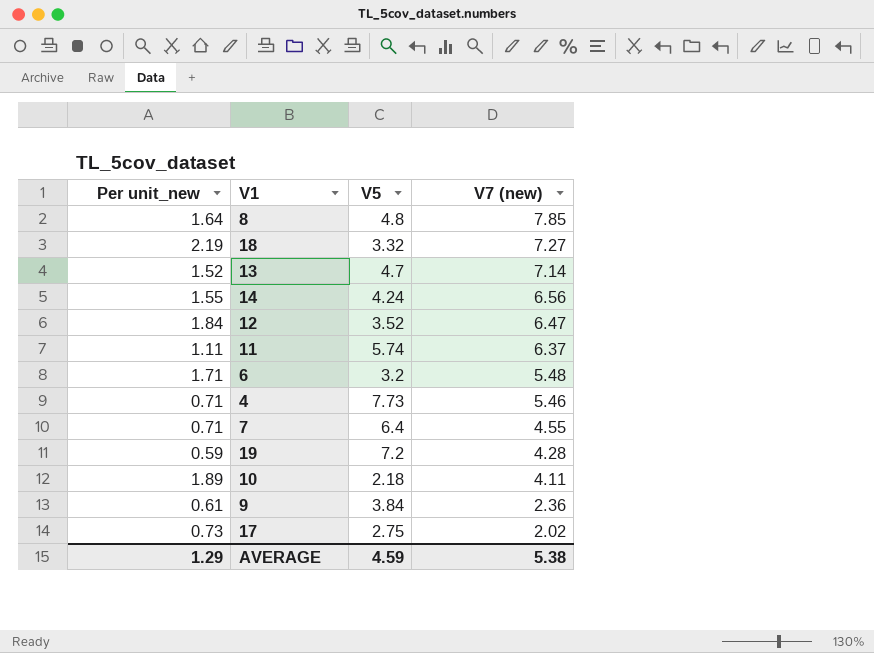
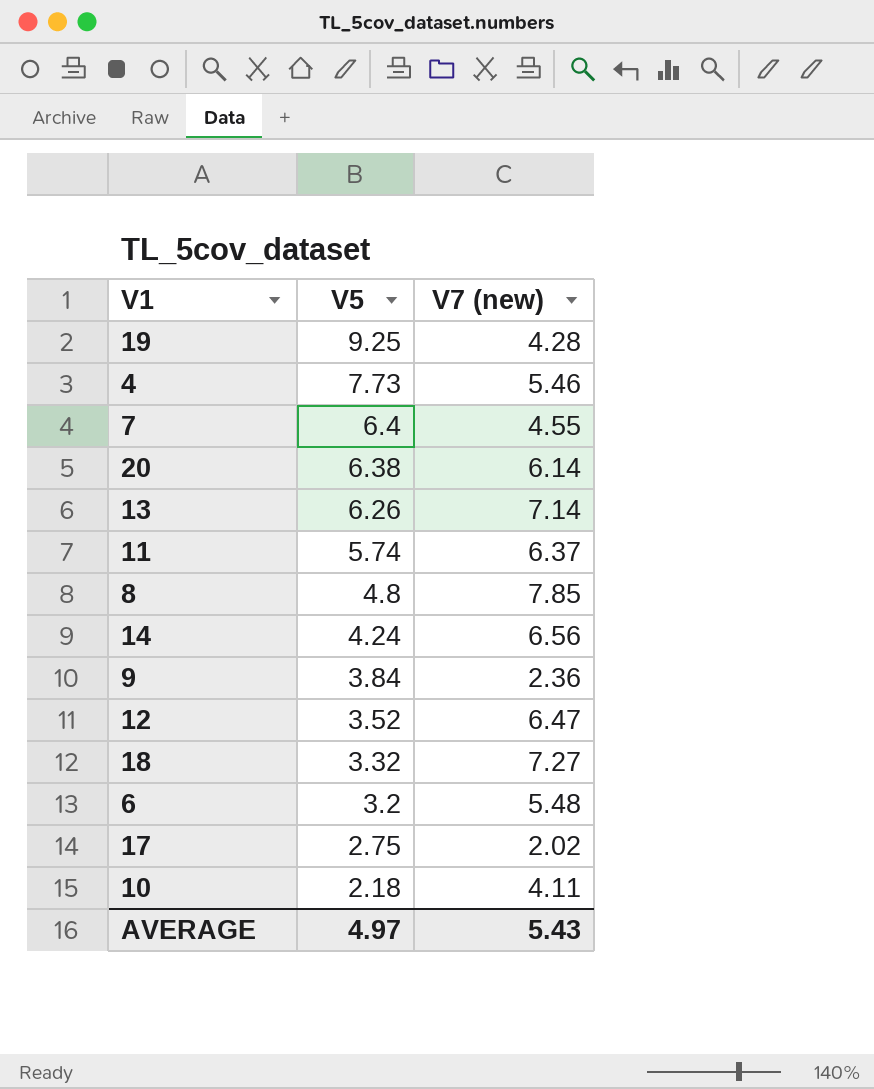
row order: V7 (new) descending -> V5 descending
column Per unit_new | formula: [V7 (new)] / [V5] -> none
19 | V5: 7.2 -> 9.25
row 20: none -> 6.38 | 6.14
13 | V5: 4.7 -> 6.26
AVERAGE | V5: 4.59 -> 4.97
AVERAGE | V7 (new): 5.38 -> 5.43

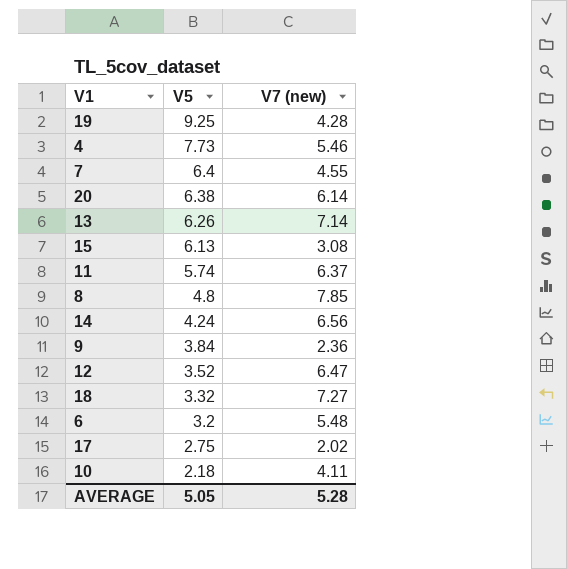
row 15: none -> 6.13 | 3.08
AVERAGE | V5: 4.97 -> 5.05
AVERAGE | V7 (new): 5.43 -> 5.28

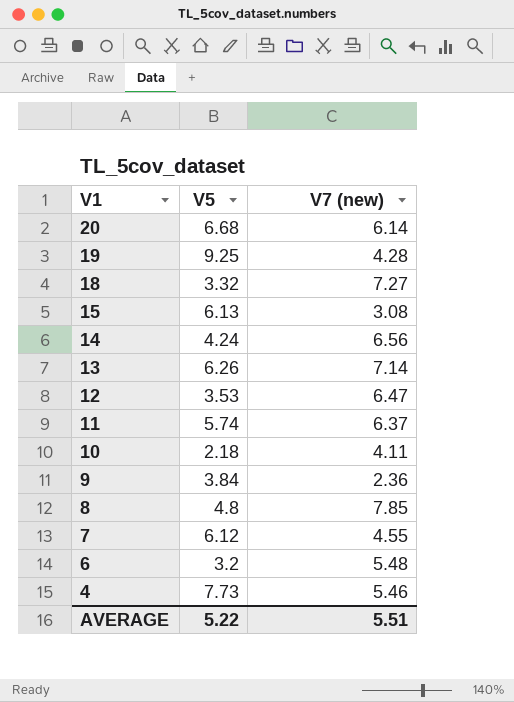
row order: V5 descending -> V1 descending
row 17: 2.75 | 2.02 -> none
20 | V5: 6.38 -> 6.68
12 | V5: 3.52 -> 3.53
7 | V5: 6.4 -> 6.12
AVERAGE | V5: 5.05 -> 5.22
AVERAGE | V7 (new): 5.28 -> 5.51

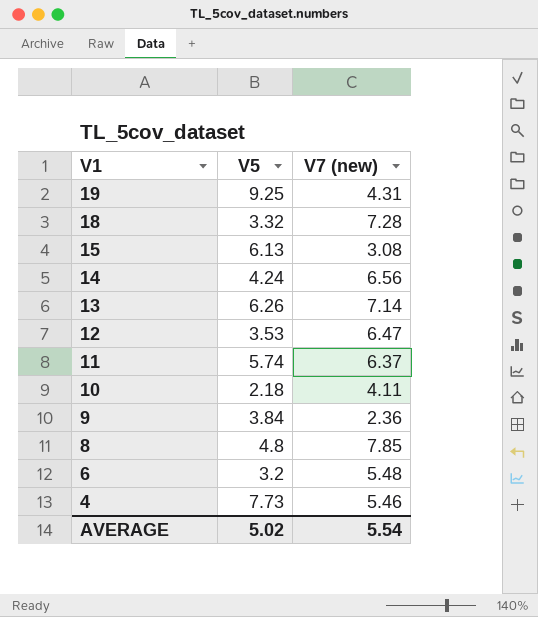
row 20: 6.68 | 6.14 -> none
row 7: 6.12 | 4.55 -> none
19 | V7 (new): 4.28 -> 4.31
18 | V7 (new): 7.27 -> 7.28
AVERAGE | V5: 5.22 -> 5.02
AVERAGE | V7 (new): 5.51 -> 5.54

